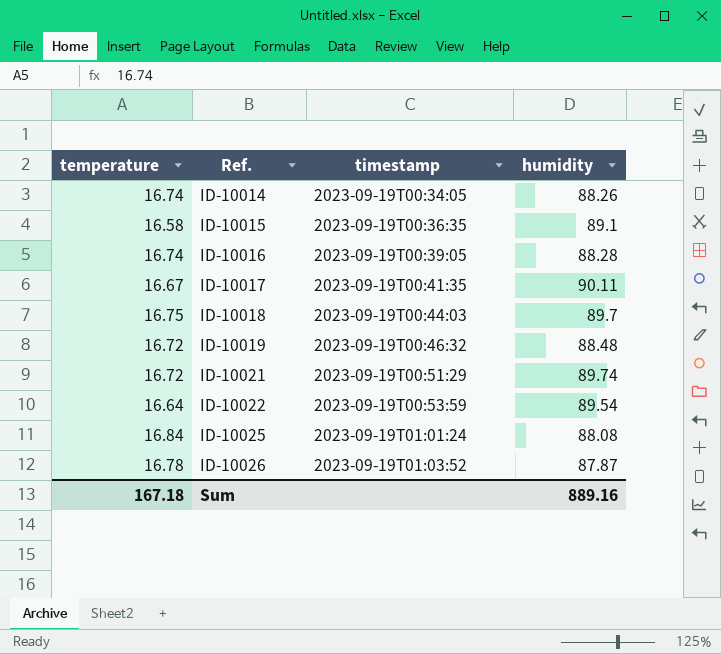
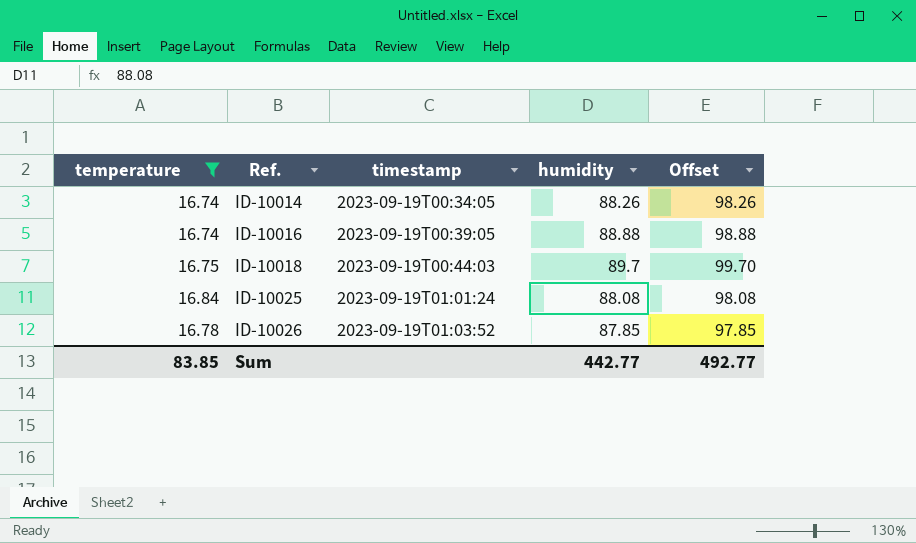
filter: none -> temperature >= 16.74
column Offset | formula: none -> [humidity] + 10
ID-10016 | humidity: 88.28 -> 88.88
ID-10026 | humidity: 87.87 -> 87.85
Sum | temperature: 167.18 -> 83.85
Sum | humidity: 889.16 -> 442.77

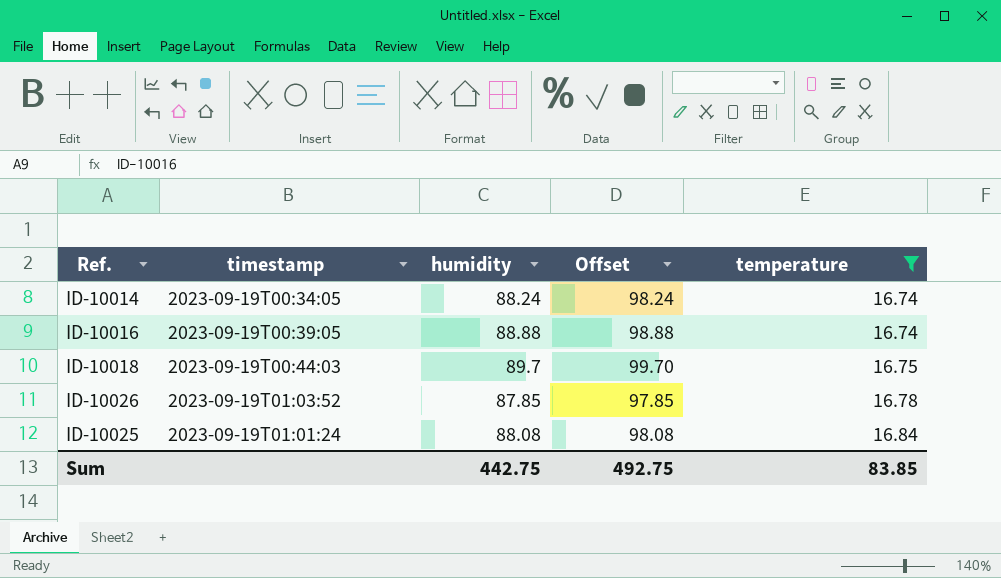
row order: Ref. ascending -> temperature ascending
column temperature | position: 1 -> 5
ID-10014 | humidity: 88.26 -> 88.24
ID-10014 | Offset: 98.26 -> 98.24
Sum | humidity: 442.77 -> 442.75
Sum | Offset: 492.77 -> 492.75

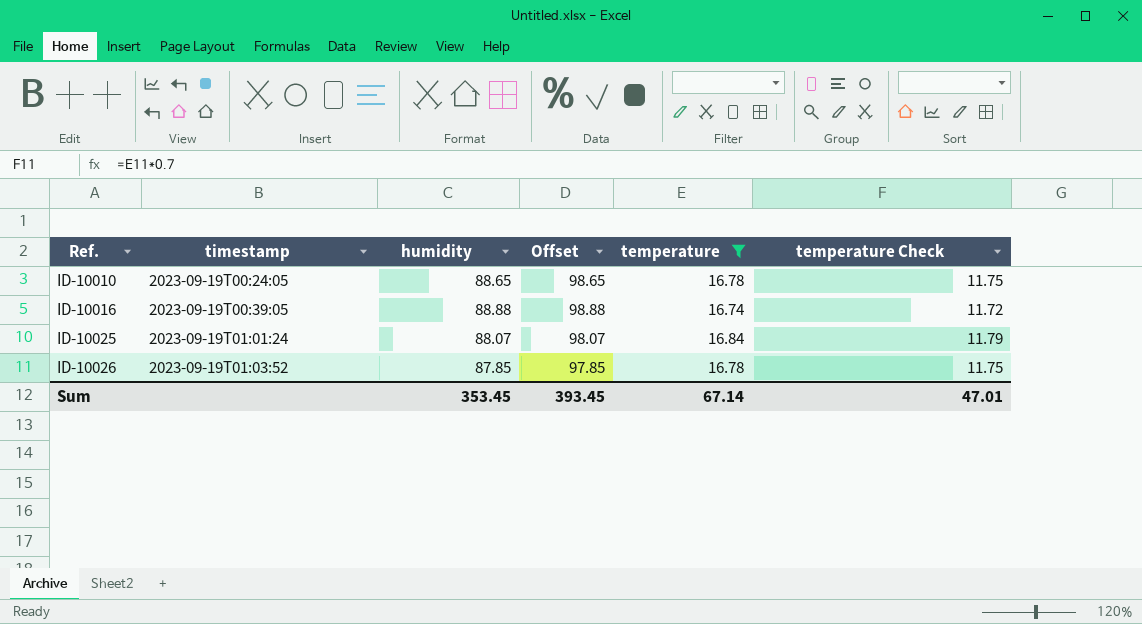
row order: temperature ascending -> Ref. ascending
column temperature Check | formula: none -> [temperature] * 0.7
row ID-10014: 2023-09-19T00:34:05 | 88.24 | 98.24 | 16.74 -> none
row ID-10018: 2023-09-19T00:44:03 | 89.7 | 99.70 | 16.75 -> none
row ID-10010: none -> 2023-09-19T00:24:05 | 88.65 | 98.65 | 16.78 | 11.75
ID-10025 | humidity: 88.08 -> 88.07
ID-10025 | Offset: 98.08 -> 98.07
Sum | humidity: 442.75 -> 353.45
Sum | Offset: 492.75 -> 393.45
Sum | temperature: 83.85 -> 67.14

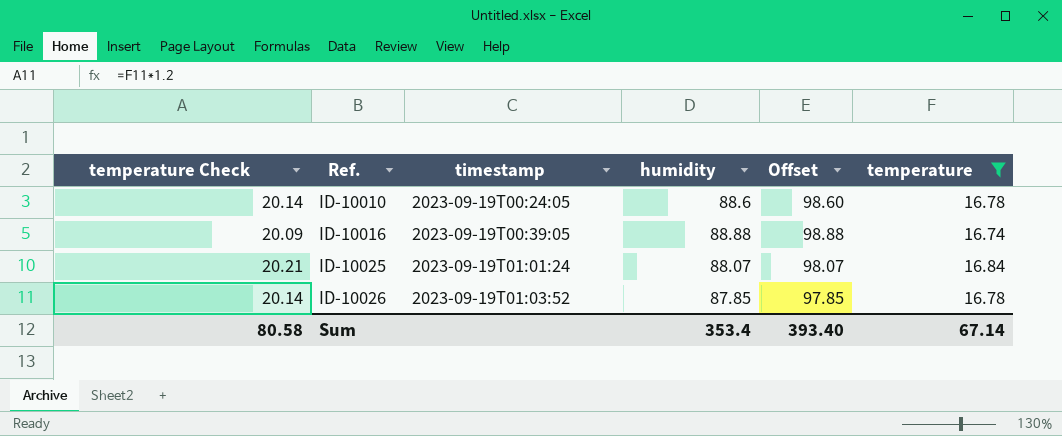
column temperature Check | formula: [temperature] * 0.7 -> [temperature] * 1.2
column temperature Check | position: 6 -> 1
ID-10010 | humidity: 88.65 -> 88.6
ID-10010 | Offset: 98.65 -> 98.60
Sum | temperature Check: 47.01 -> 80.58
Sum | humidity: 353.45 -> 353.4
Sum | Offset: 393.45 -> 393.40

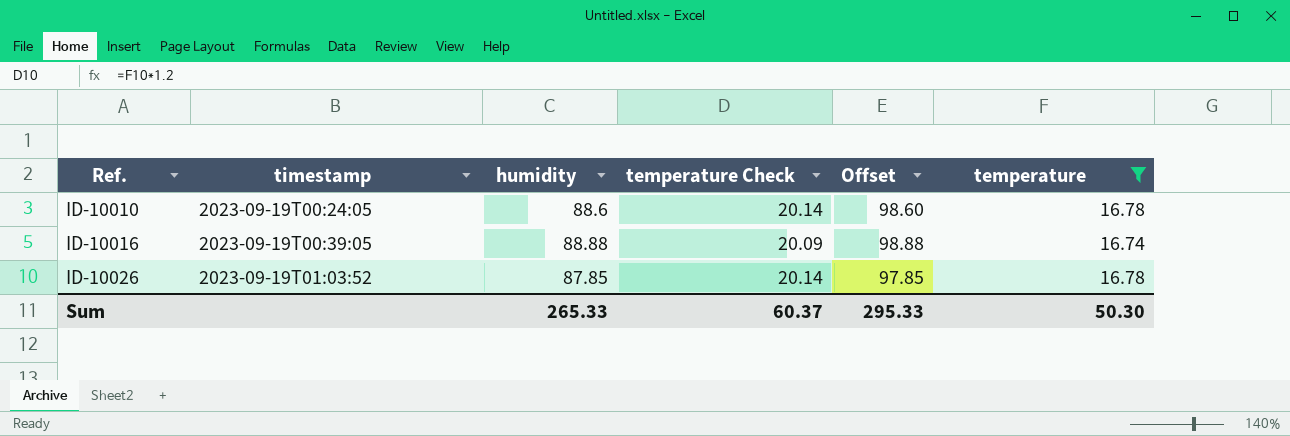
column temperature Check | position: 1 -> 4
row ID-10025: 20.21 | 2023-09-19T01:01:24 | 88.07 | 98.07 | 16.84 -> none
Sum | humidity: 353.4 -> 265.33
Sum | temperature Check: 80.58 -> 60.37
Sum | Offset: 393.40 -> 295.33
Sum | temperature: 67.14 -> 50.30

